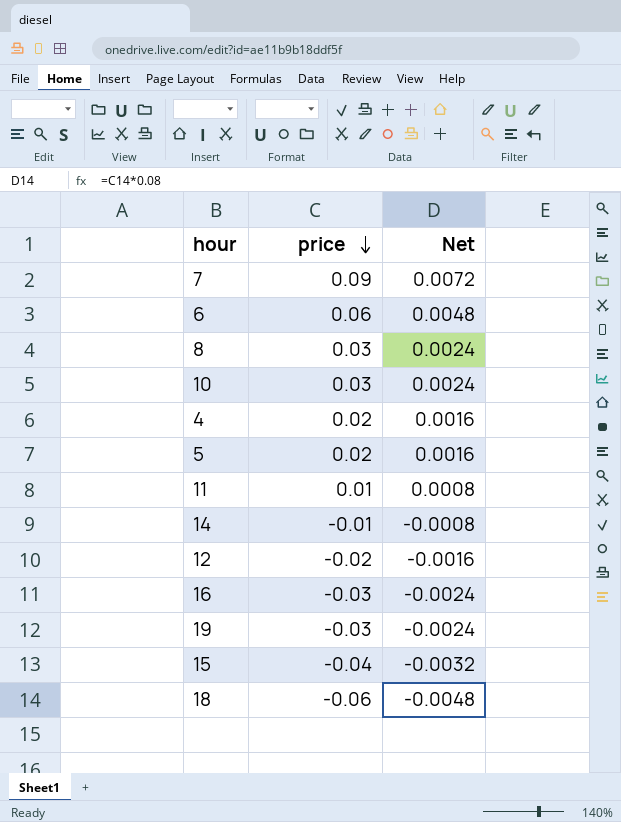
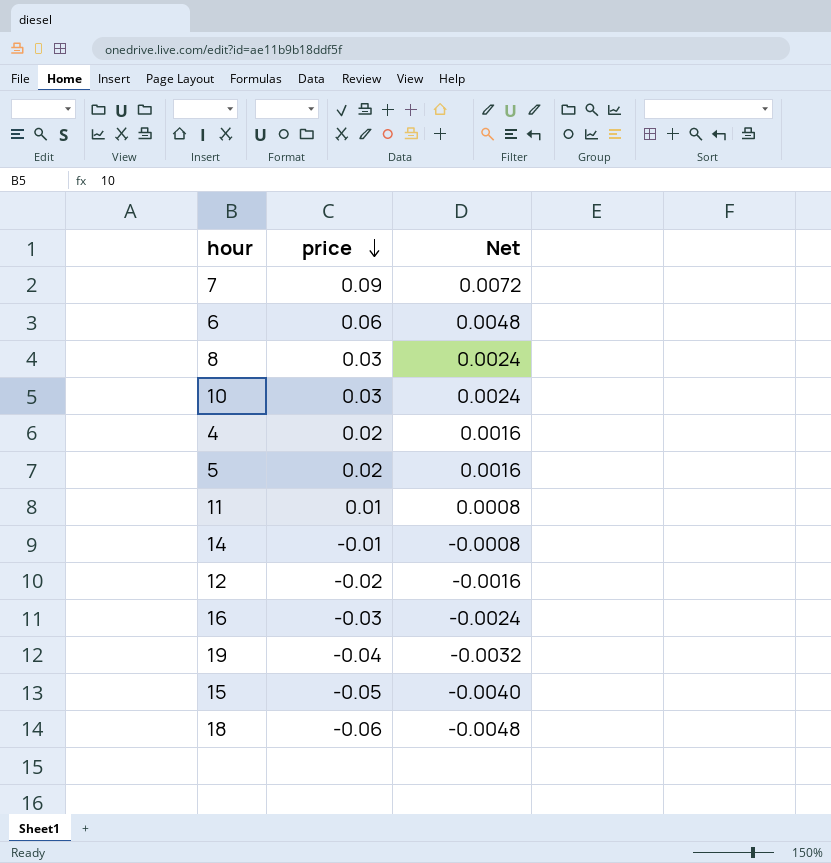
19 | price: -0.03 -> -0.04
19 | Net: -0.0024 -> -0.0032
15 | price: -0.04 -> -0.05
15 | Net: -0.0032 -> -0.0040

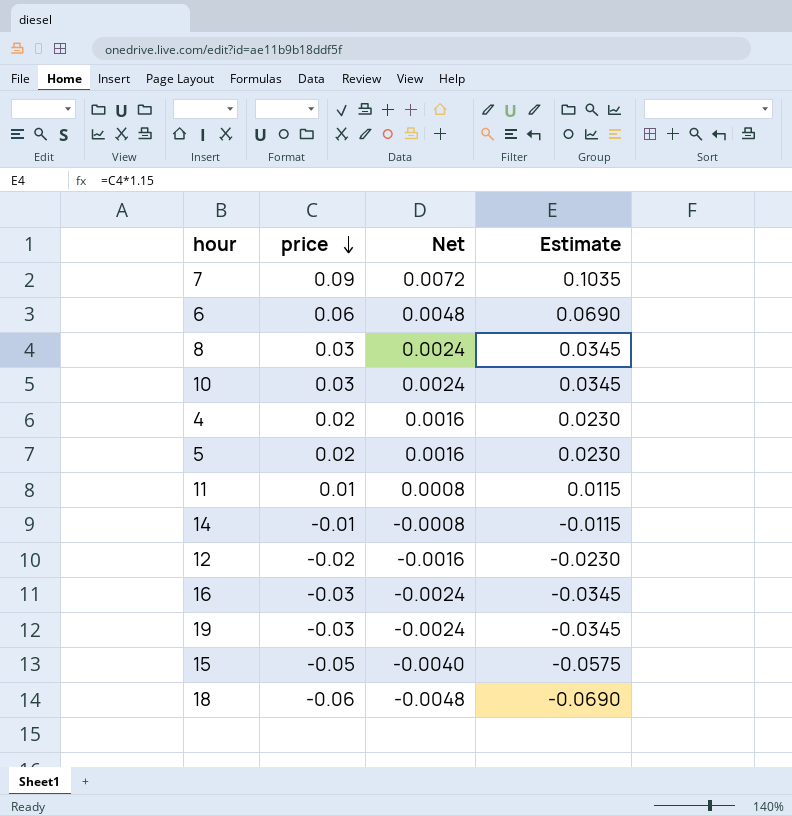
column Estimate | formula: none -> [price] * 1.15
19 | price: -0.04 -> -0.03
19 | Net: -0.0032 -> -0.0024

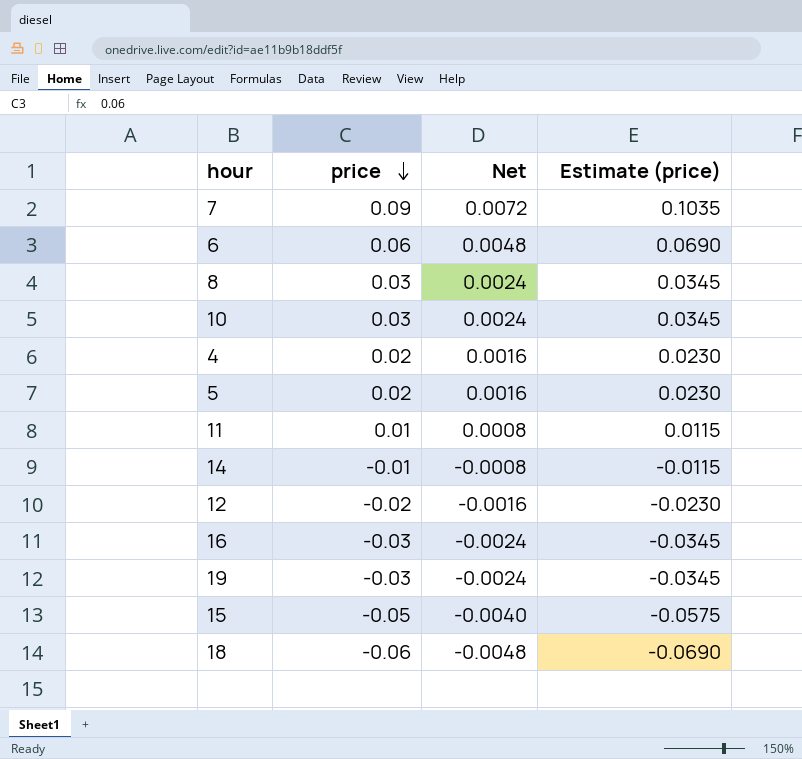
column name: Estimate -> Estimate (price)

